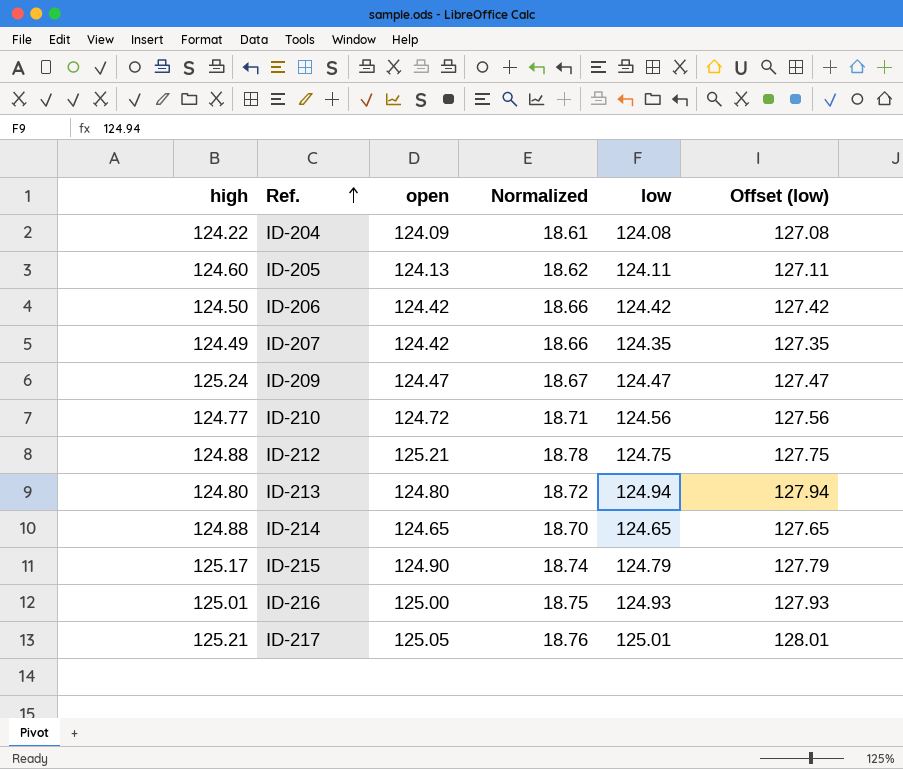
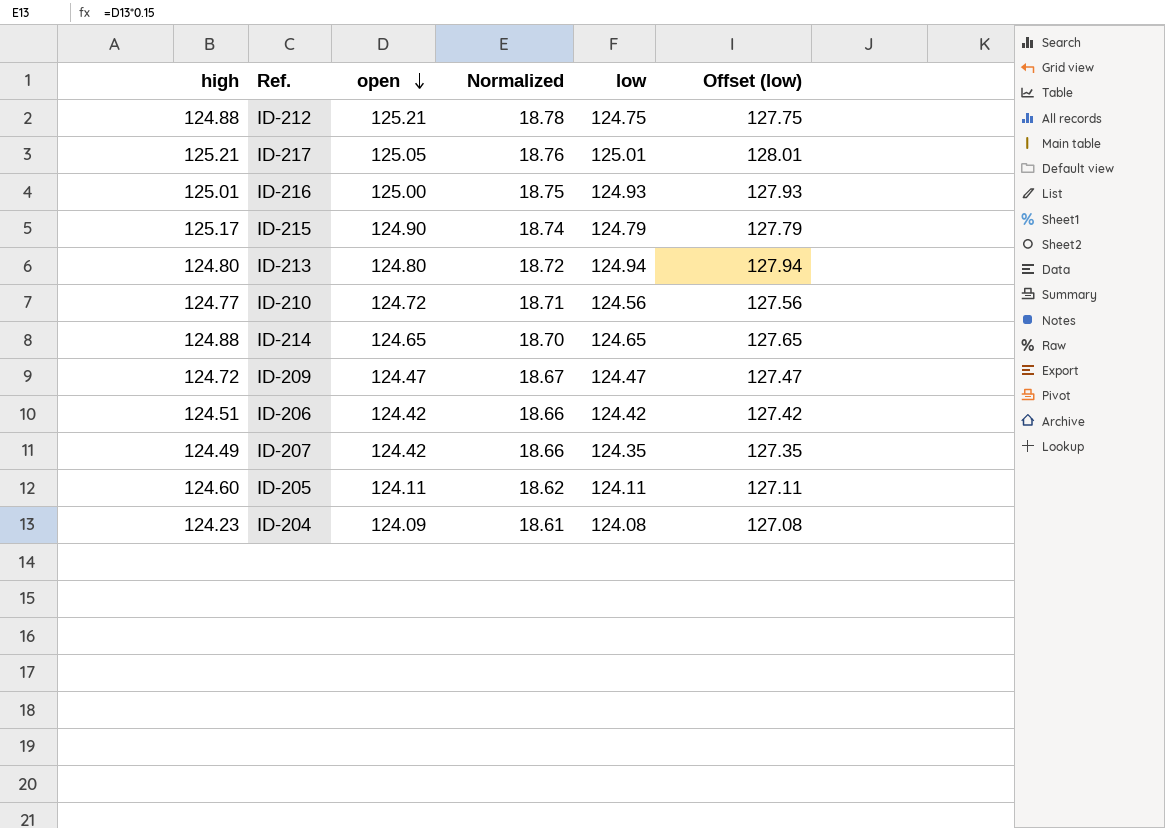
row order: Ref. ascending -> open descending
ID-209 | high: 125.24 -> 124.72
ID-206 | high: 124.50 -> 124.51
ID-205 | open: 124.13 -> 124.11
ID-204 | high: 124.22 -> 124.23

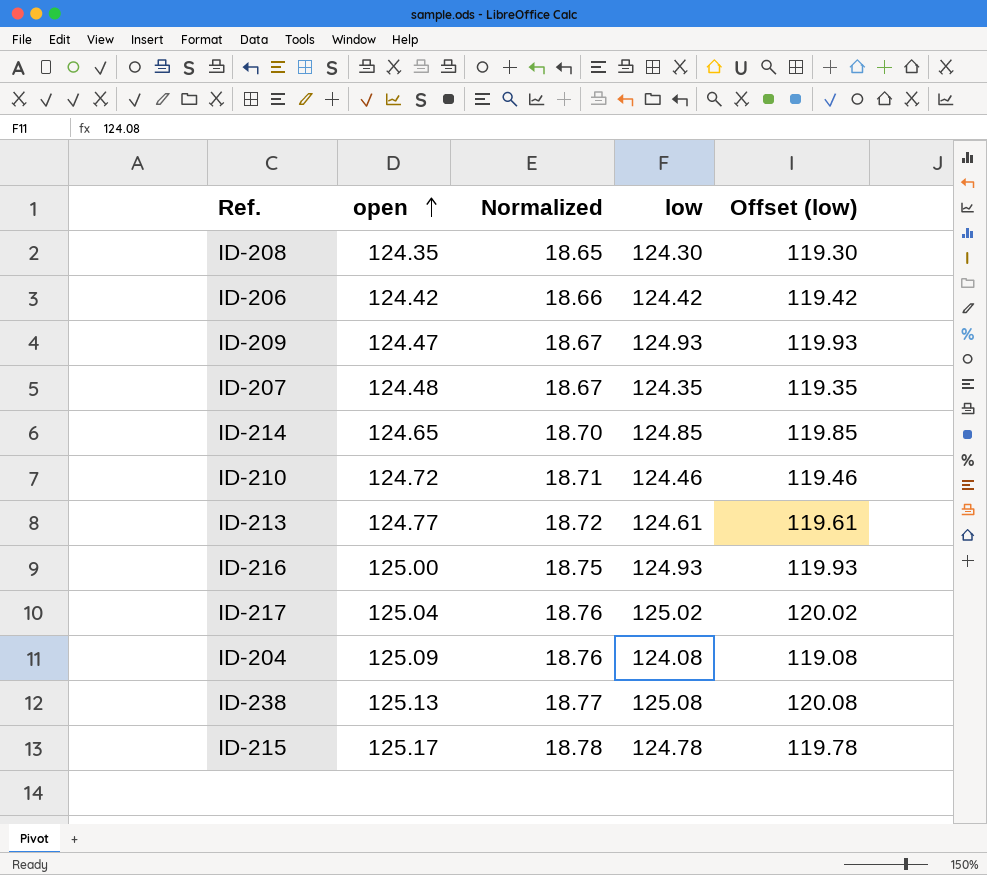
row order: open descending -> open ascending
column high | position: 1 -> none
column Offset (low) | formula: [low] + 3 -> [low] - 5
row ID-212: 124.88 | 125.21 | 18.78 | 124.75 | 127.75 -> none
row ID-205: 124.60 | 124.11 | 18.62 | 124.11 | 127.11 -> none
row ID-208: none -> 124.35 | 18.65 | 124.30 | 119.30
ID-209 | low: 124.47 -> 124.93
ID-207 | open: 124.42 -> 124.48
ID-207 | Normalized: 18.66 -> 18.67
ID-214 | low: 124.65 -> 124.85
ID-210 | low: 124.56 -> 124.46
ID-213 | open: 124.80 -> 124.77
ID-213 | low: 124.94 -> 124.61
ID-217 | open: 125.05 -> 125.04
ID-217 | low: 125.01 -> 125.02
ID-204 | open: 124.09 -> 125.09
ID-204 | Normalized: 18.61 -> 18.76
row ID-238: none -> 125.13 | 18.77 | 125.08 | 120.08
ID-215 | open: 124.90 -> 125.17
ID-215 | Normalized: 18.74 -> 18.78
ID-215 | low: 124.79 -> 124.78

